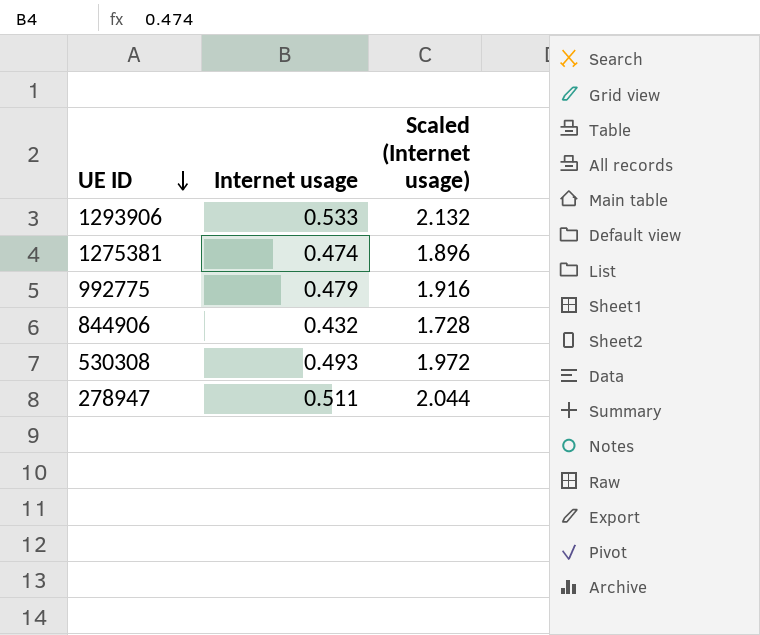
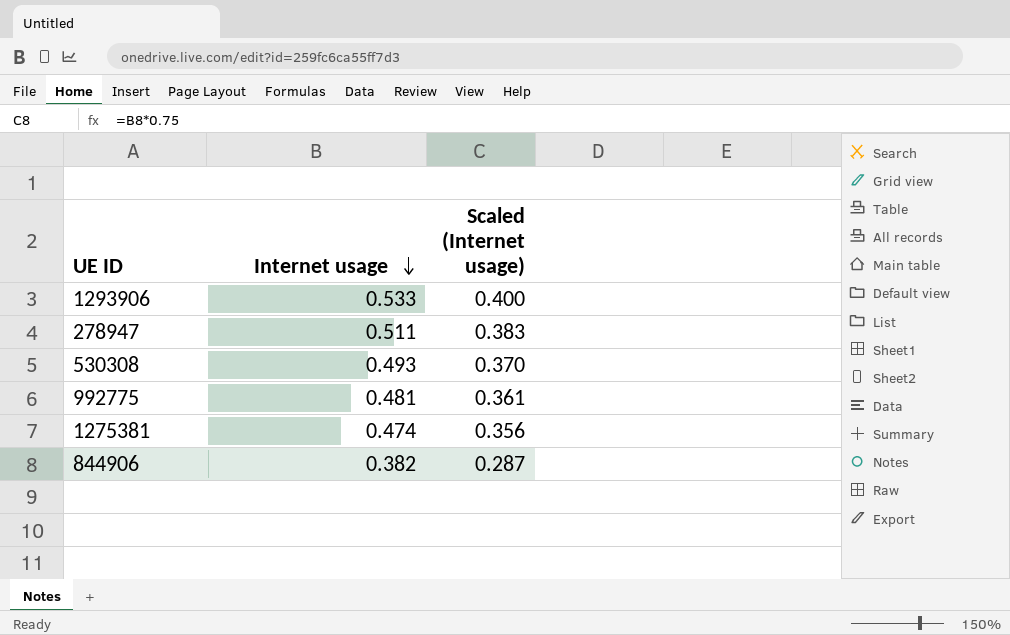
row order: UE ID descending -> Internet usage descending
column Scaled (Internet usage) | formula: [Internet usage] * 4 -> [Internet usage] * 0.75
992775 | Internet usage: 0.479 -> 0.481
844906 | Internet usage: 0.432 -> 0.382

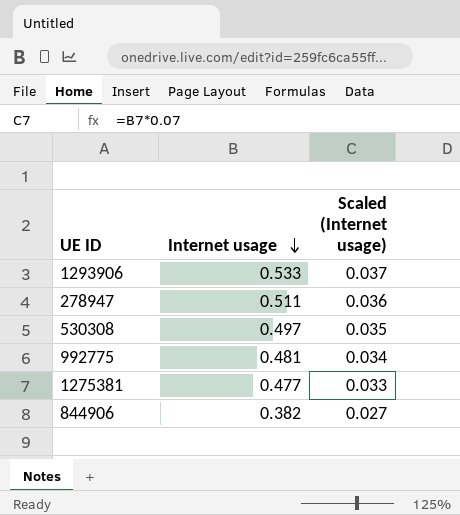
column Scaled (Internet usage) | formula: [Internet usage] * 0.75 -> [Internet usage] * 0.07
530308 | Internet usage: 0.493 -> 0.497
1275381 | Internet usage: 0.474 -> 0.477

